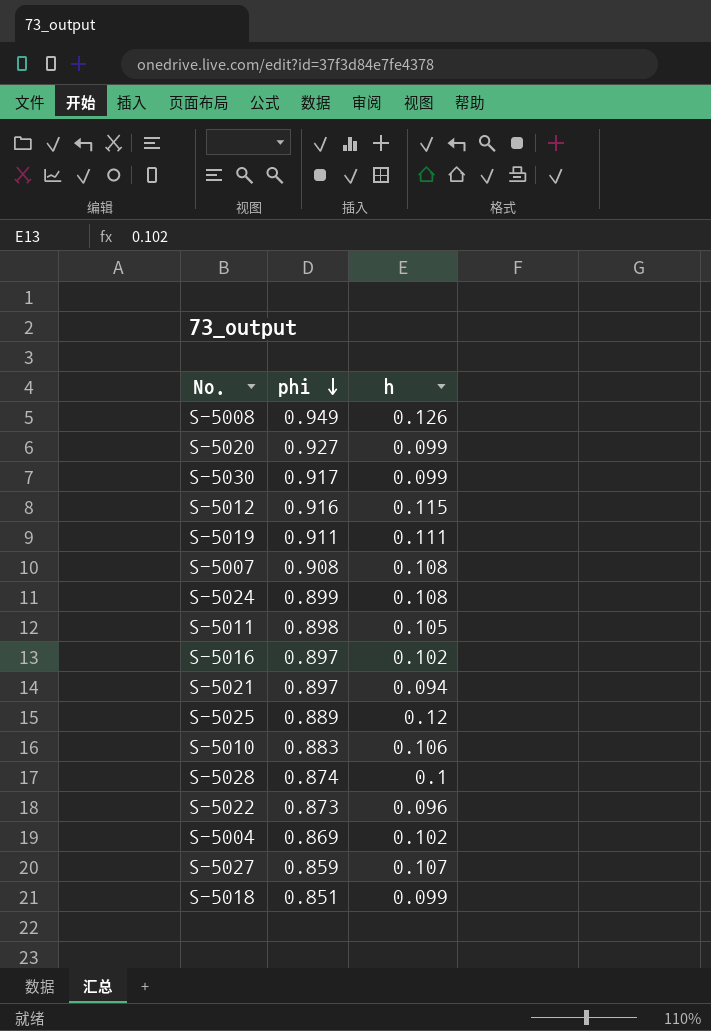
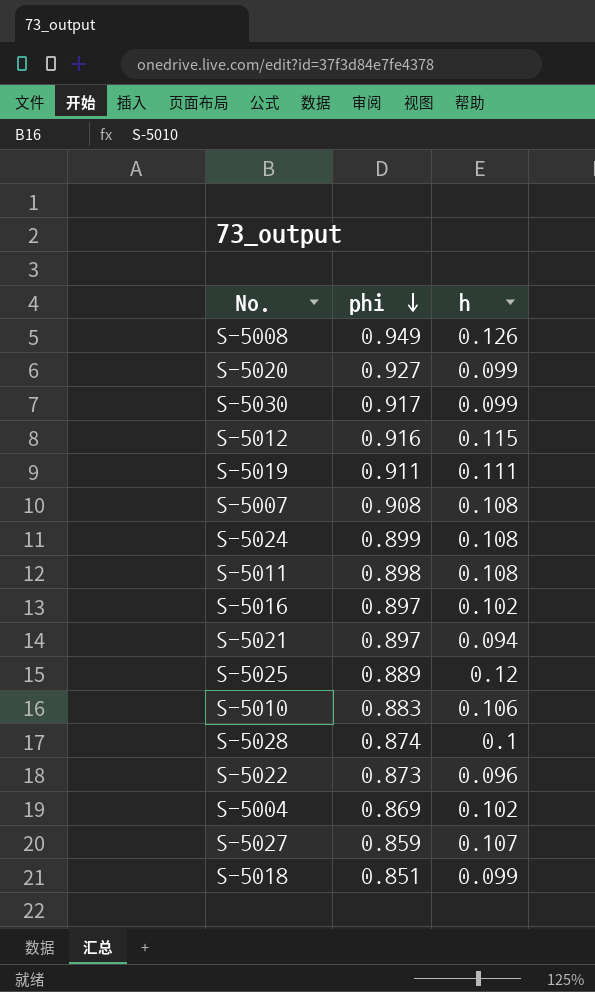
S-5011 | h: 0.105 -> 0.108

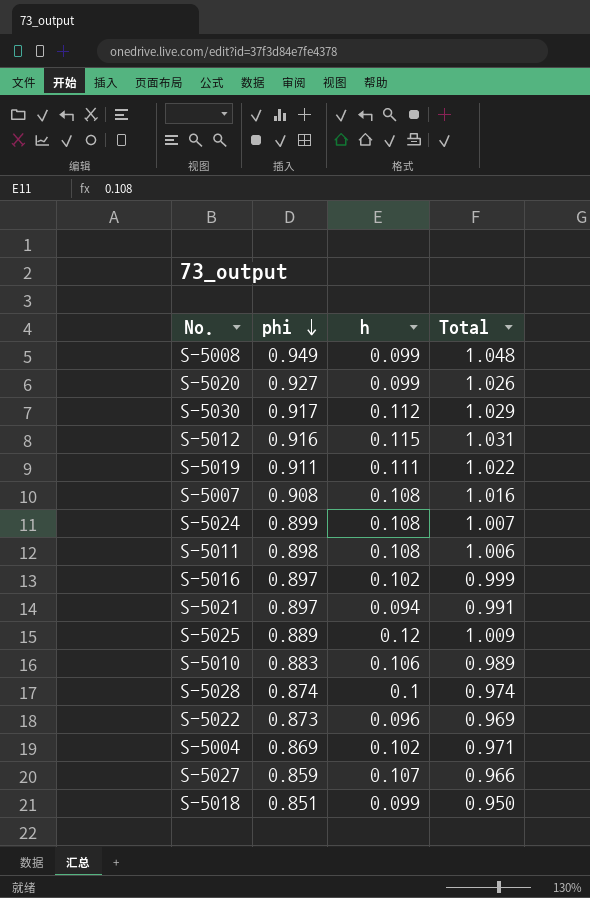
column Total | formula: none -> [phi] + [h]
S-5008 | h: 0.126 -> 0.099
S-5030 | h: 0.099 -> 0.112

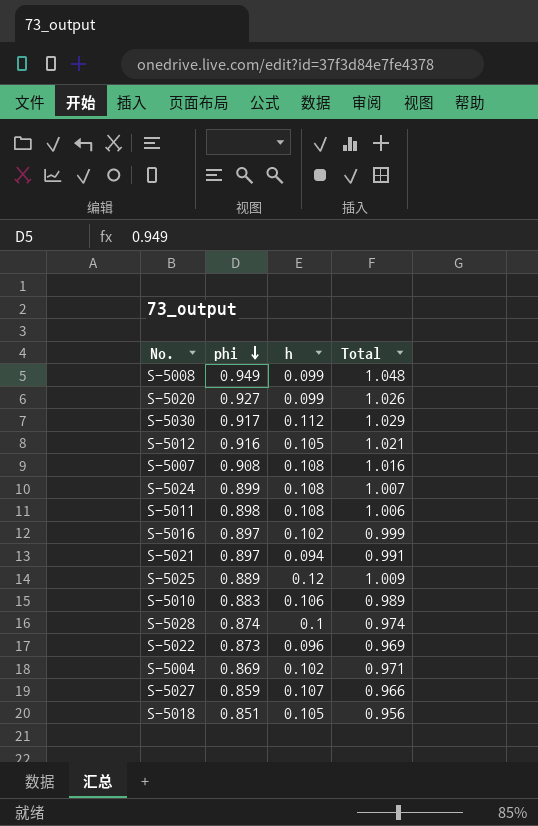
row S-5019: 0.911 | 0.111 | 1.022 -> none
S-5012 | h: 0.115 -> 0.105
S-5012 | Total: 1.031 -> 1.021
S-5018 | h: 0.099 -> 0.105
S-5018 | Total: 0.950 -> 0.956

